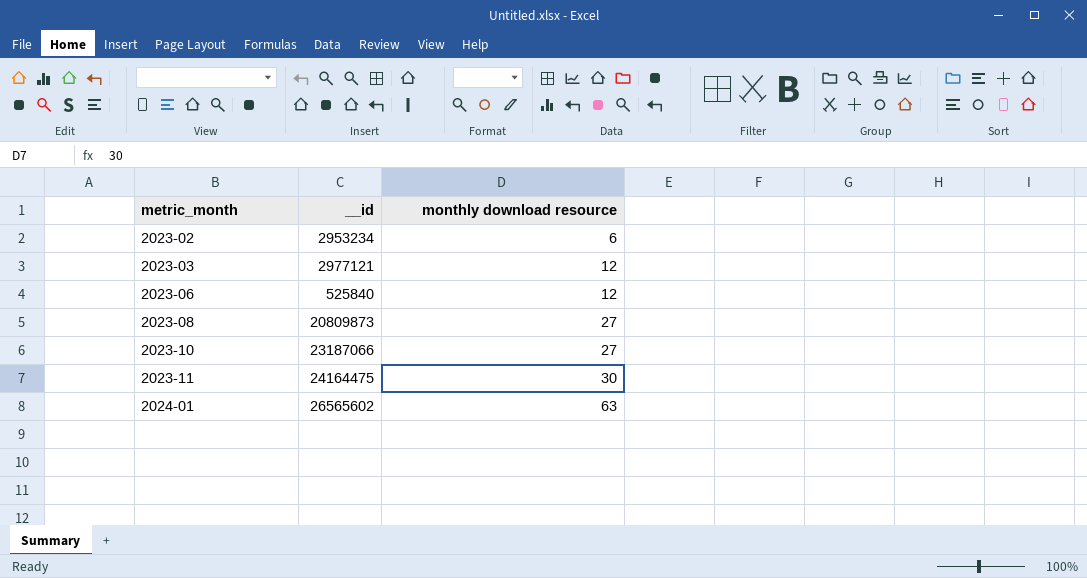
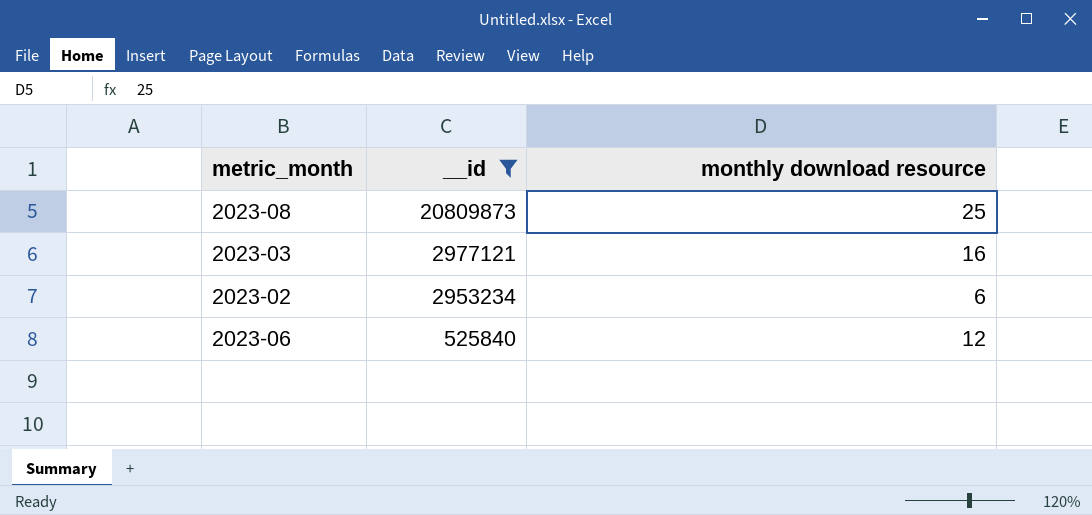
filter: none -> __id <= 20809873
row order: metric_month ascending -> __id descending
2023-08 | monthly download resource: 27 -> 25
2023-03 | monthly download resource: 12 -> 16

